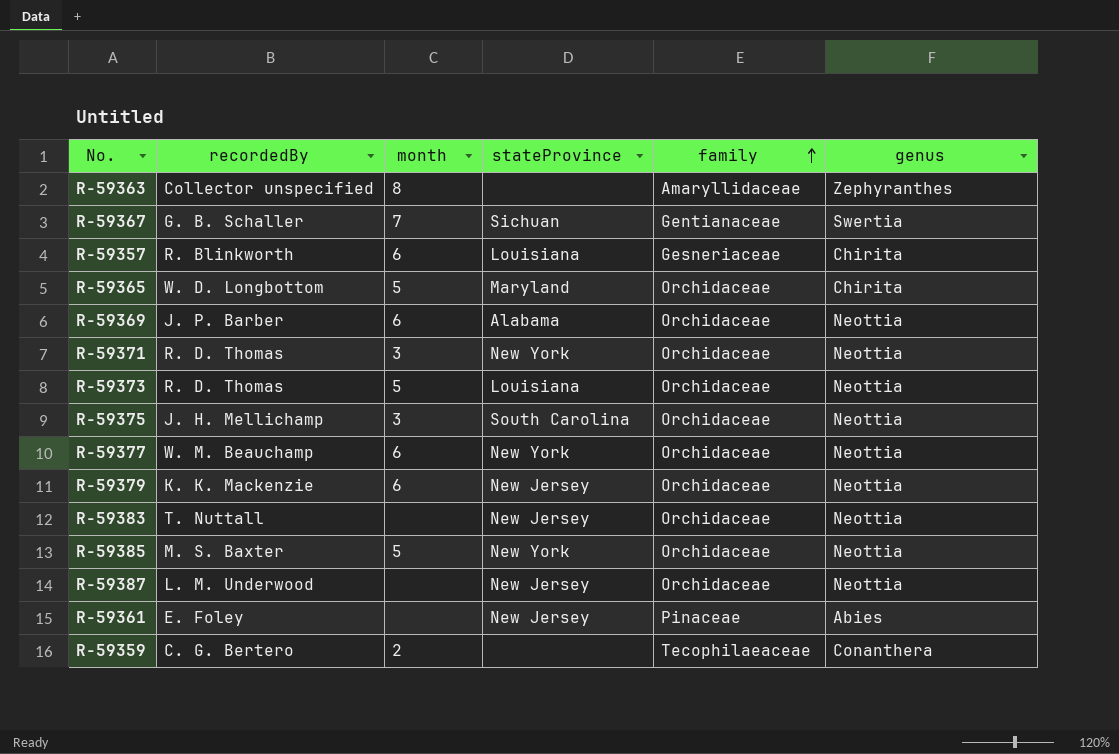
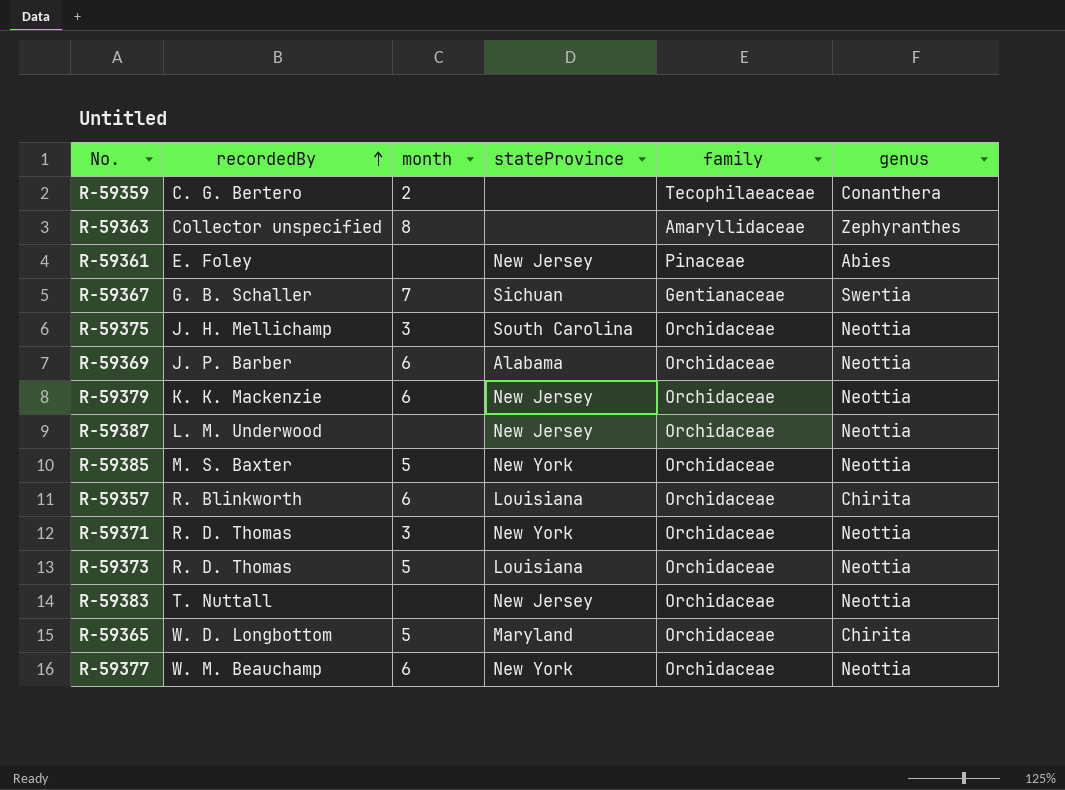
row order: family ascending -> recordedBy ascending
R-59357 | family: Gesneriaceae -> Orchidaceae

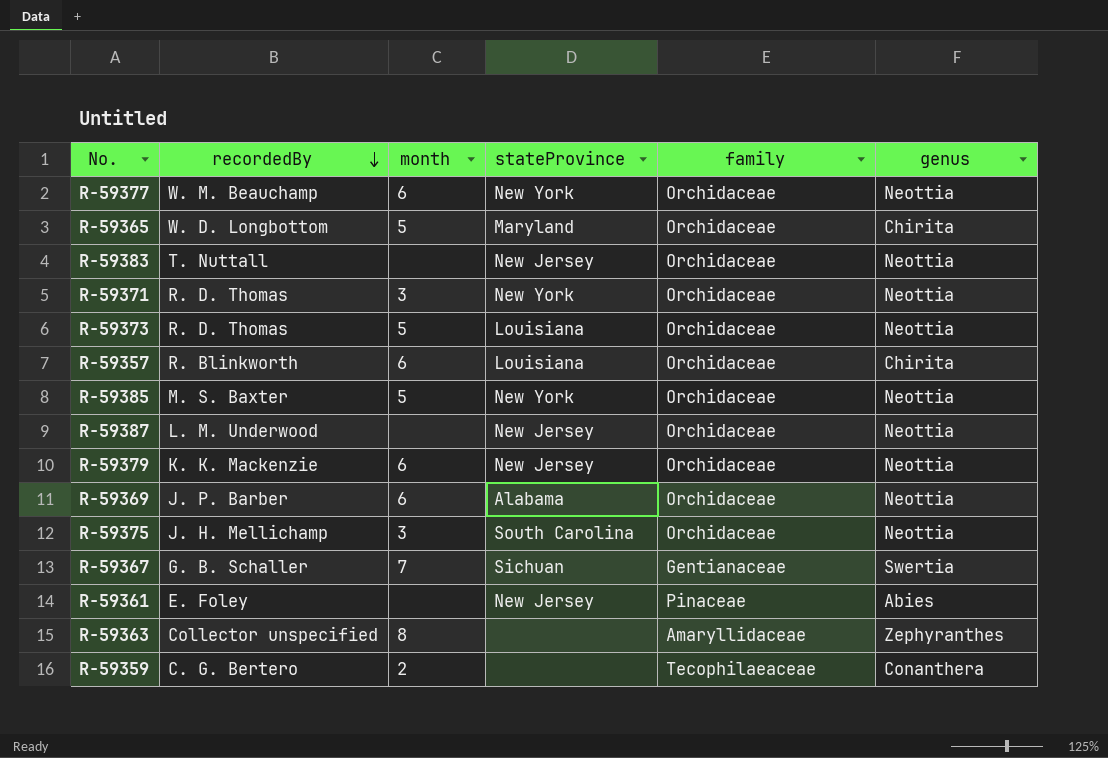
row order: recordedBy ascending -> recordedBy descending

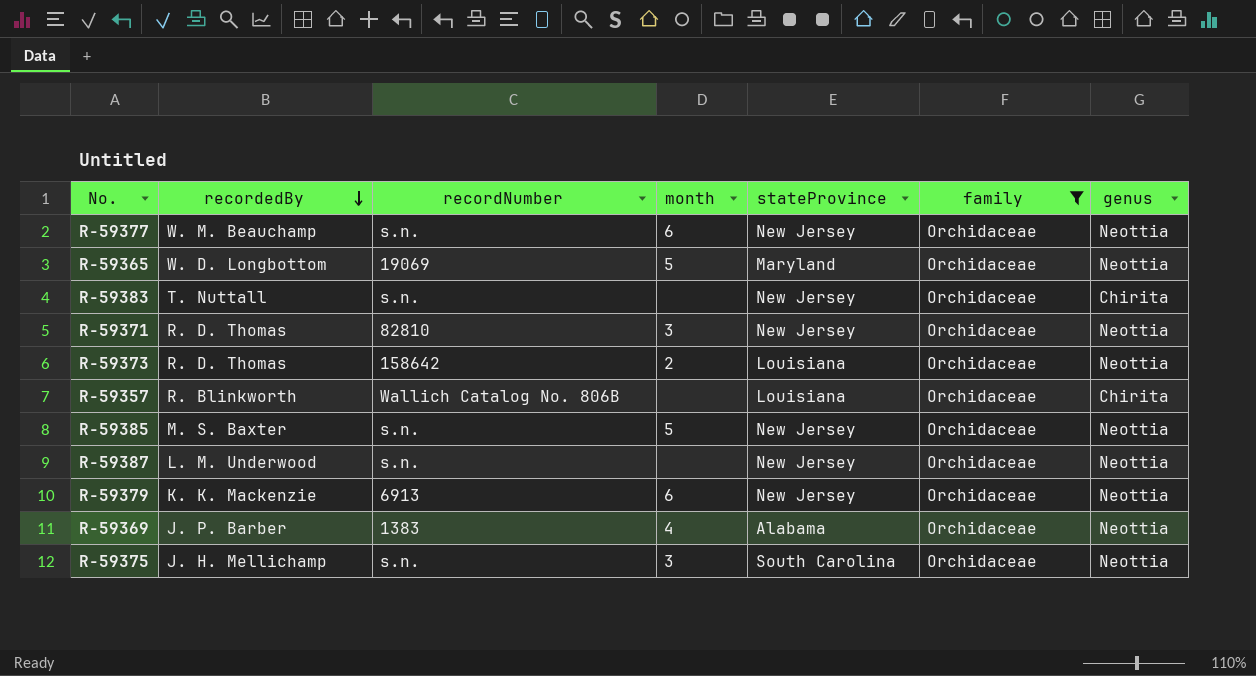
filter: none -> family = Orchidaceae
column recordNumber | position: none -> 3
R-59377 | stateProvince: New York -> New Jersey
R-59365 | genus: Chirita -> Neottia
R-59383 | genus: Neottia -> Chirita
R-59371 | stateProvince: New York -> New Jersey
R-59373 | month: 5 -> 2
R-59357 | month: 6 -> none
R-59385 | stateProvince: New York -> New Jersey
R-59369 | month: 6 -> 4

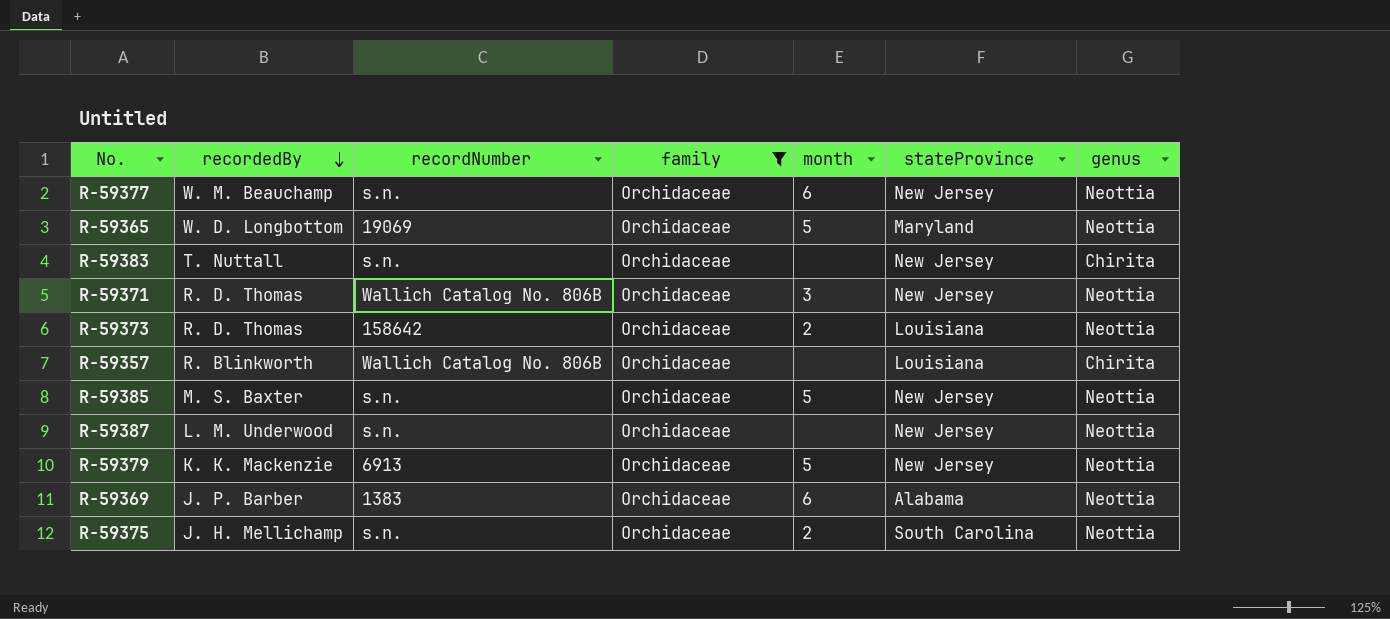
column family | position: 6 -> 4
R-59371 | recordNumber: 82810 -> Wallich Catalog No. 806B
R-59379 | month: 6 -> 5
R-59369 | month: 4 -> 6
R-59375 | month: 3 -> 2

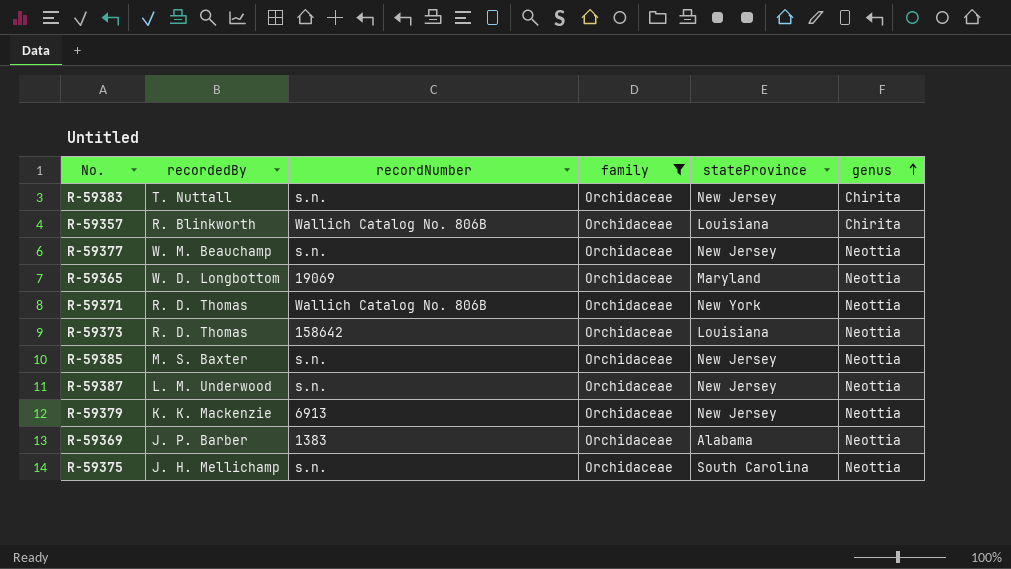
row order: recordedBy descending -> genus ascending
column month | position: 5 -> none
R-59371 | stateProvince: New Jersey -> New York

